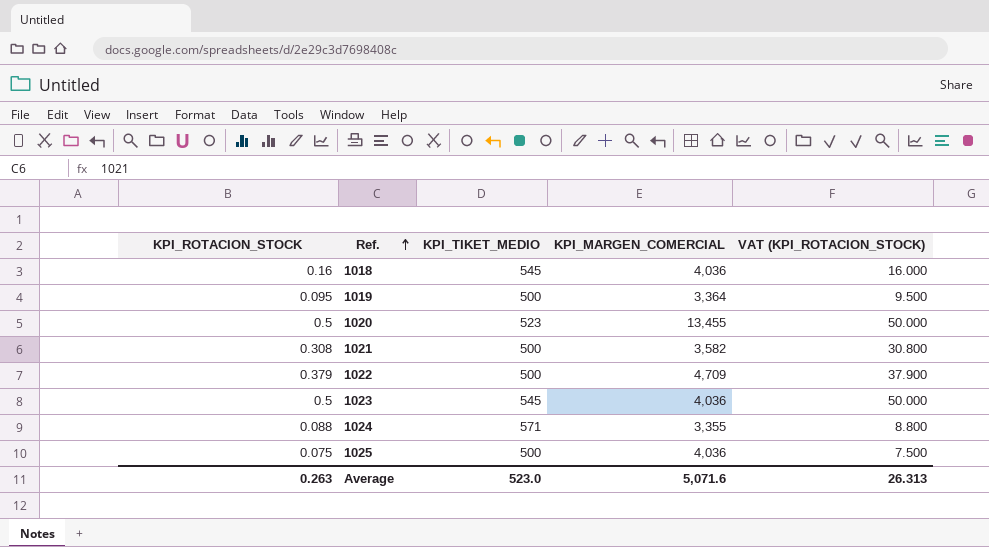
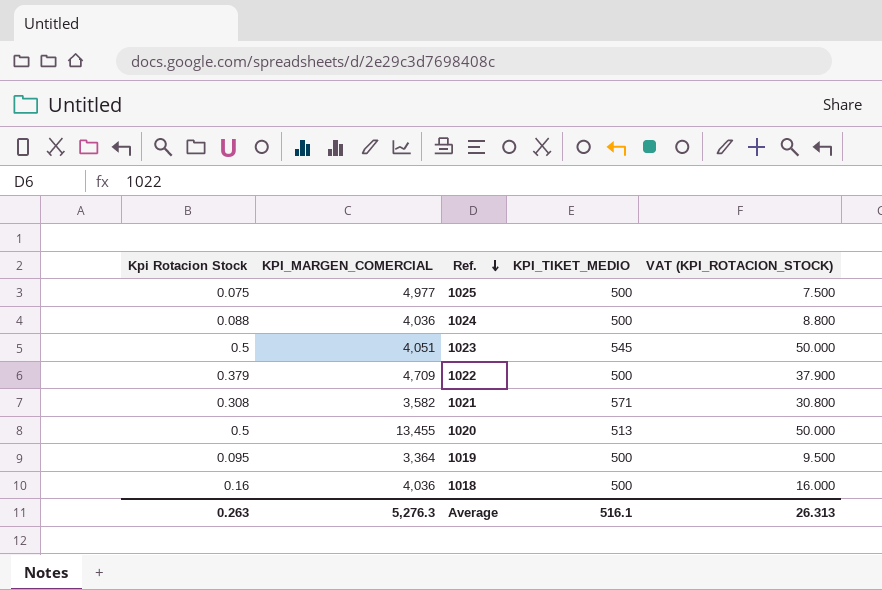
row order: Ref. ascending -> Ref. descending
column name: KPI_ROTACION_STOCK -> Kpi Rotacion Stock
column KPI_MARGEN_COMERCIAL | position: 4 -> 2
1025 | KPI_MARGEN_COMERCIAL: 4,036 -> 4,977
1024 | KPI_MARGEN_COMERCIAL: 3,355 -> 4,036
1024 | KPI_TIKET_MEDIO: 571 -> 500
1023 | KPI_MARGEN_COMERCIAL: 4,036 -> 4,051
1021 | KPI_TIKET_MEDIO: 500 -> 571
1020 | KPI_TIKET_MEDIO: 523 -> 513
1018 | KPI_TIKET_MEDIO: 545 -> 500
Average | KPI_MARGEN_COMERCIAL: 5,071.6 -> 5,276.3
Average | KPI_TIKET_MEDIO: 523.0 -> 516.1

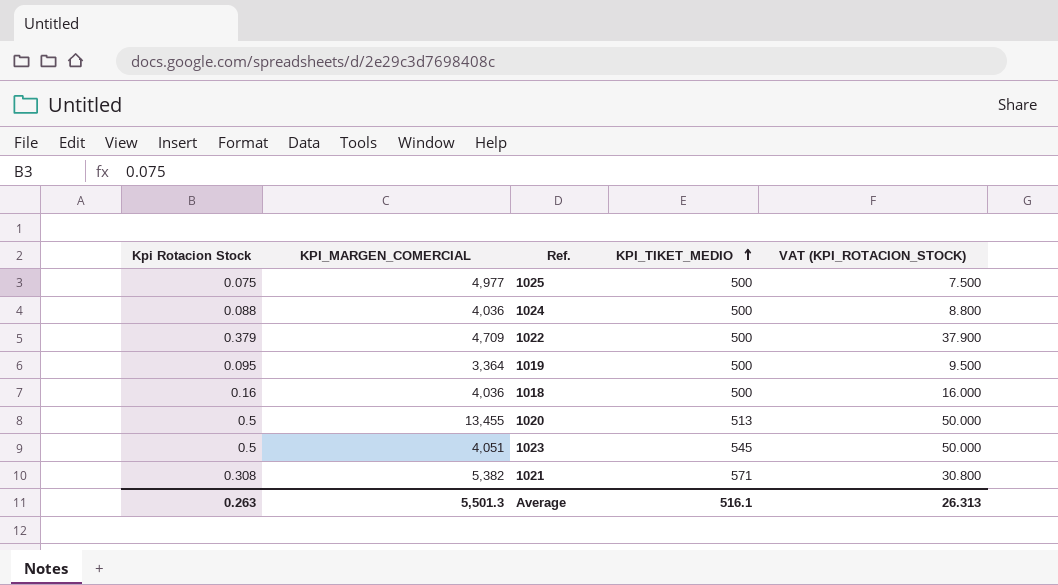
row order: Ref. descending -> KPI_TIKET_MEDIO ascending
1021 | KPI_MARGEN_COMERCIAL: 3,582 -> 5,382
Average | KPI_MARGEN_COMERCIAL: 5,276.3 -> 5,501.3

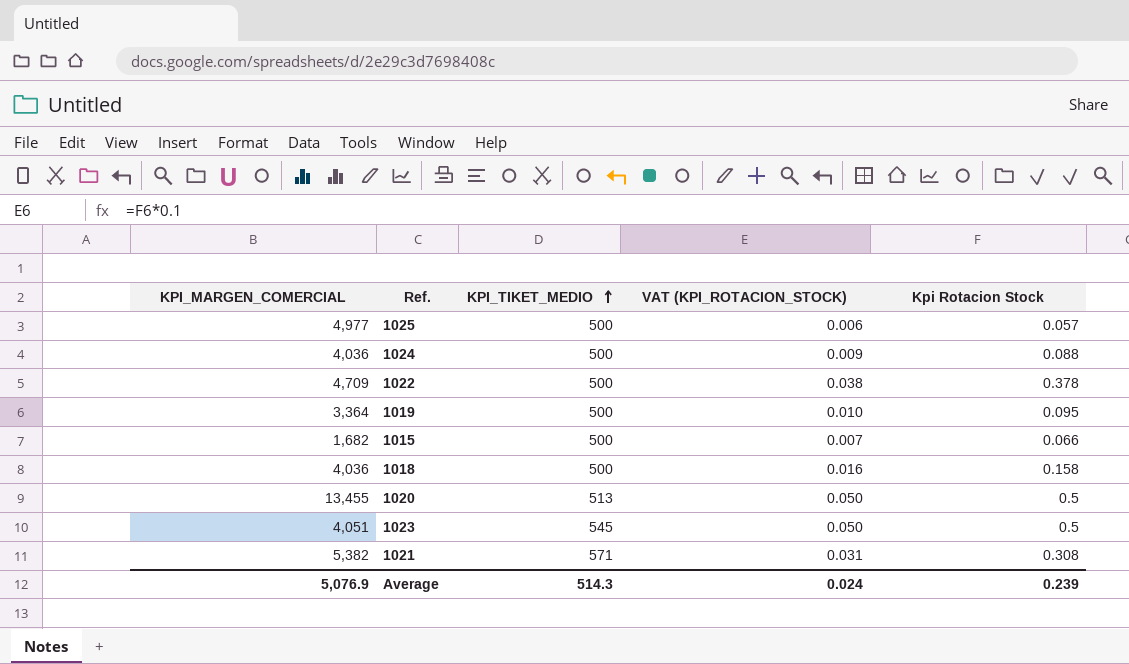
column VAT (KPI_ROTACION_STOCK) | formula: [Kpi Rotacion Stock] * 100 -> [Kpi Rotacion Stock] * 0.1
column Kpi Rotacion Stock | position: 1 -> 5
1025 | Kpi Rotacion Stock: 0.075 -> 0.057
1022 | Kpi Rotacion Stock: 0.379 -> 0.378
row 1015: none -> 1,682 | 500 | 0.007 | 0.066
1018 | Kpi Rotacion Stock: 0.16 -> 0.158
Average | KPI_MARGEN_COMERCIAL: 5,501.3 -> 5,076.9
Average | KPI_TIKET_MEDIO: 516.1 -> 514.3
Average | VAT (KPI_ROTACION_STOCK): 26.313 -> 0.024
Average | Kpi Rotacion Stock: 0.263 -> 0.239

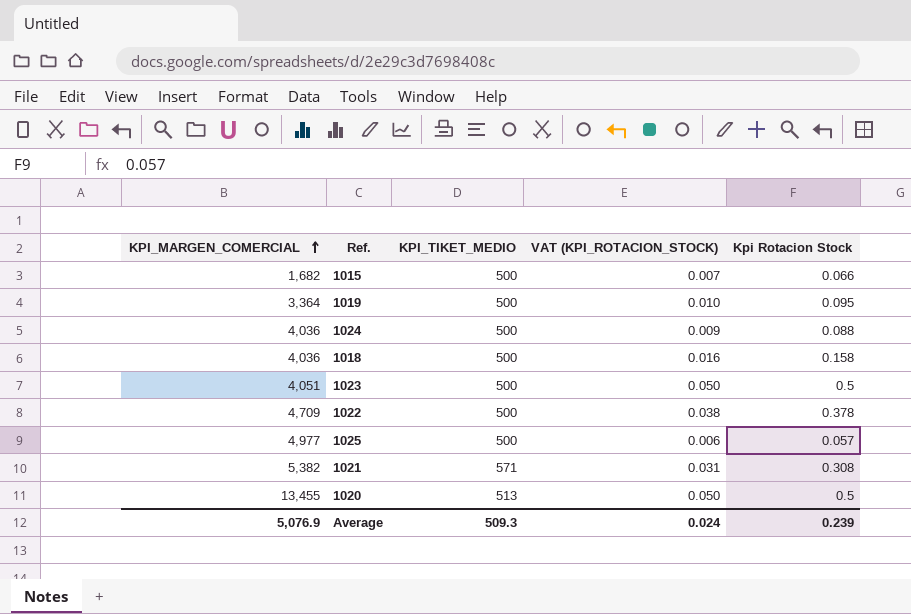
row order: KPI_TIKET_MEDIO ascending -> KPI_MARGEN_COMERCIAL ascending
1023 | KPI_TIKET_MEDIO: 545 -> 500
Average | KPI_TIKET_MEDIO: 514.3 -> 509.3

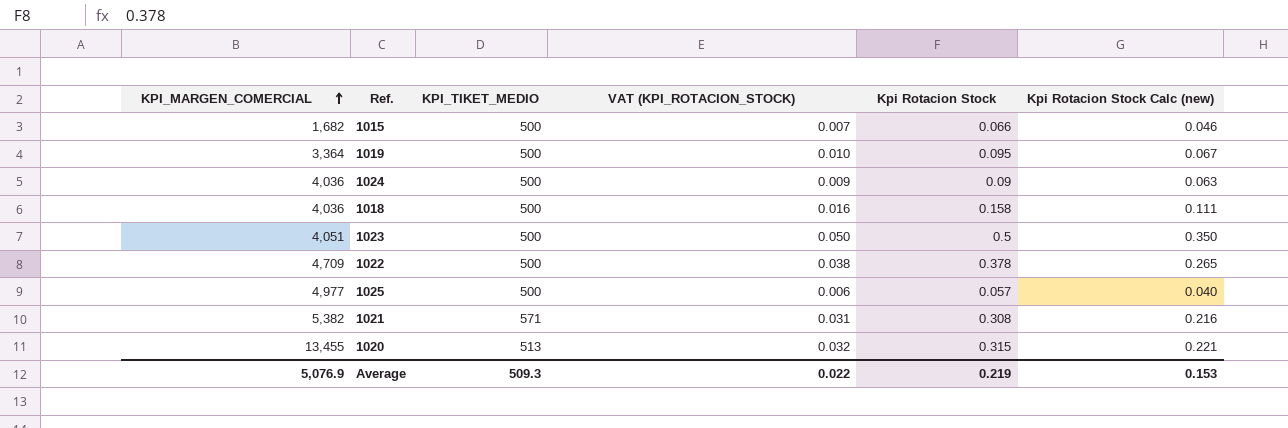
column Kpi Rotacion Stock Calc (new) | formula: none -> [Kpi Rotacion Stock] * 0.7
1024 | Kpi Rotacion Stock: 0.088 -> 0.09
1020 | VAT (KPI_ROTACION_STOCK): 0.050 -> 0.032
1020 | Kpi Rotacion Stock: 0.5 -> 0.315
Average | VAT (KPI_ROTACION_STOCK): 0.024 -> 0.022
Average | Kpi Rotacion Stock: 0.239 -> 0.219

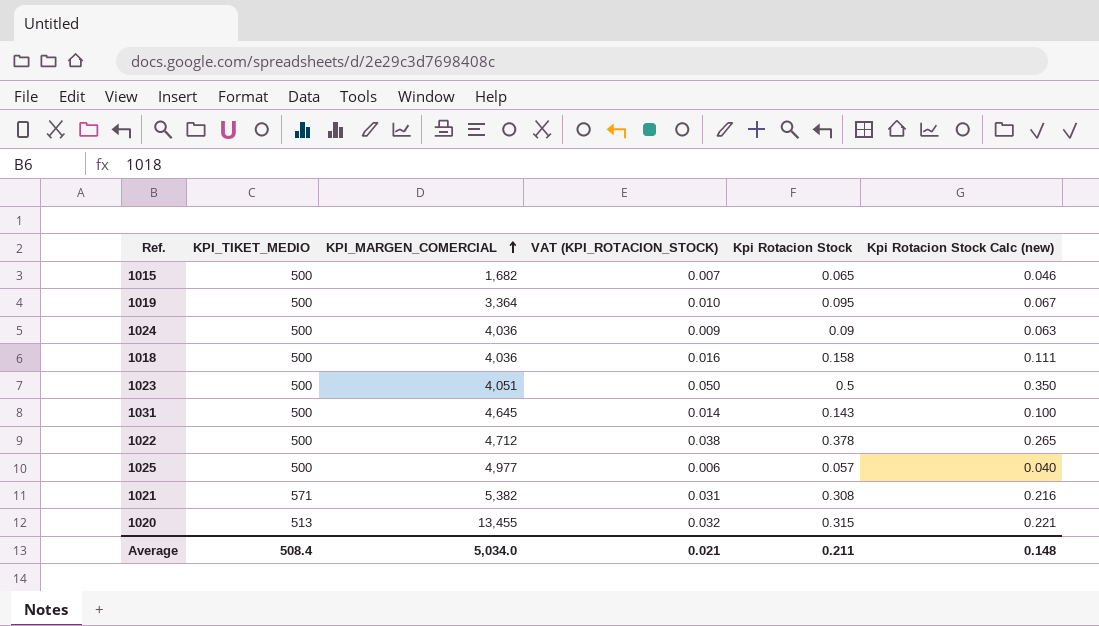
column KPI_MARGEN_COMERCIAL | position: 1 -> 3
1015 | Kpi Rotacion Stock: 0.066 -> 0.065
row 1031: none -> 500 | 4,645 | 0.014 | 0.143 | 0.100
1022 | KPI_MARGEN_COMERCIAL: 4,709 -> 4,712
Average | KPI_TIKET_MEDIO: 509.3 -> 508.4
Average | KPI_MARGEN_COMERCIAL: 5,076.9 -> 5,034.0
Average | VAT (KPI_ROTACION_STOCK): 0.022 -> 0.021
Average | Kpi Rotacion Stock: 0.219 -> 0.211
Average | Kpi Rotacion Stock Calc (new): 0.153 -> 0.148

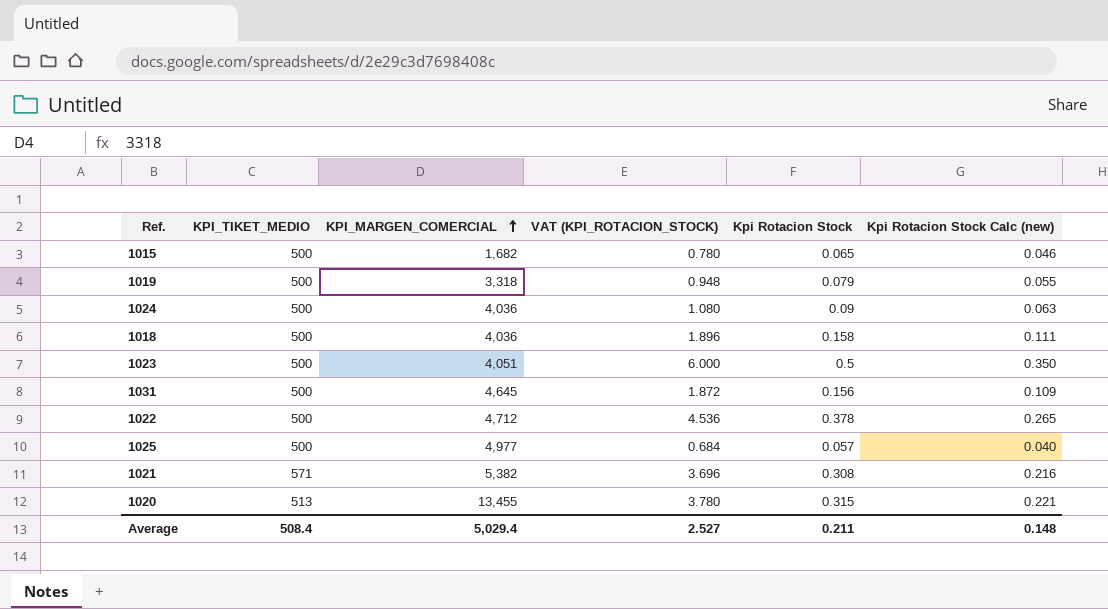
column VAT (KPI_ROTACION_STOCK) | formula: [Kpi Rotacion Stock] * 0.1 -> [Kpi Rotacion Stock] * 12
1019 | KPI_MARGEN_COMERCIAL: 3,364 -> 3,318
1019 | Kpi Rotacion Stock: 0.095 -> 0.079
1019 | Kpi Rotacion Stock Calc (new): 0.067 -> 0.055
1031 | Kpi Rotacion Stock: 0.143 -> 0.156
1031 | Kpi Rotacion Stock Calc (new): 0.100 -> 0.109
Average | KPI_MARGEN_COMERCIAL: 5,034.0 -> 5,029.4
Average | VAT (KPI_ROTACION_STOCK): 0.021 -> 2.527

